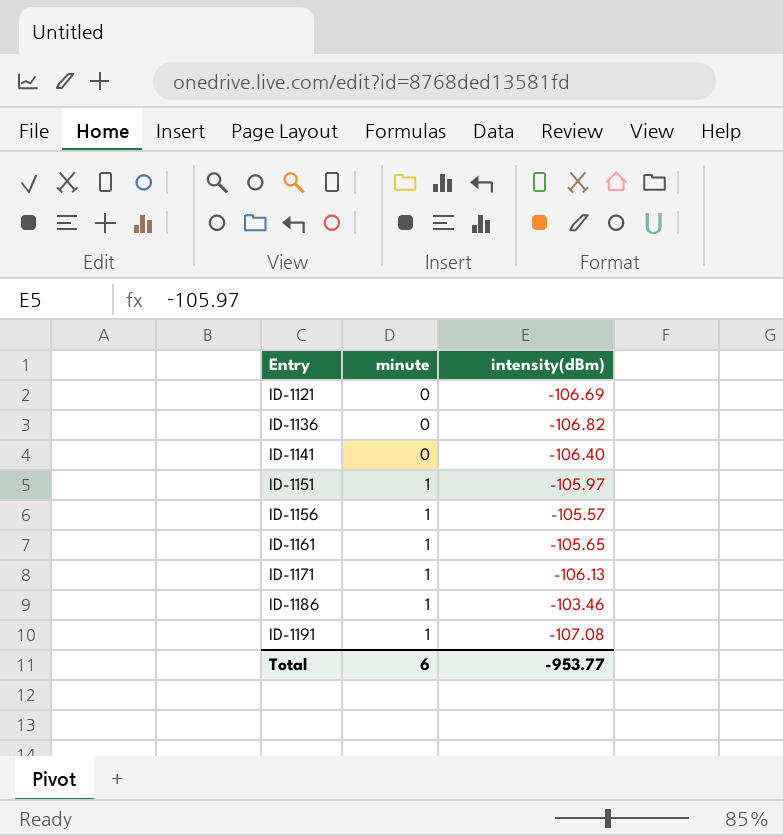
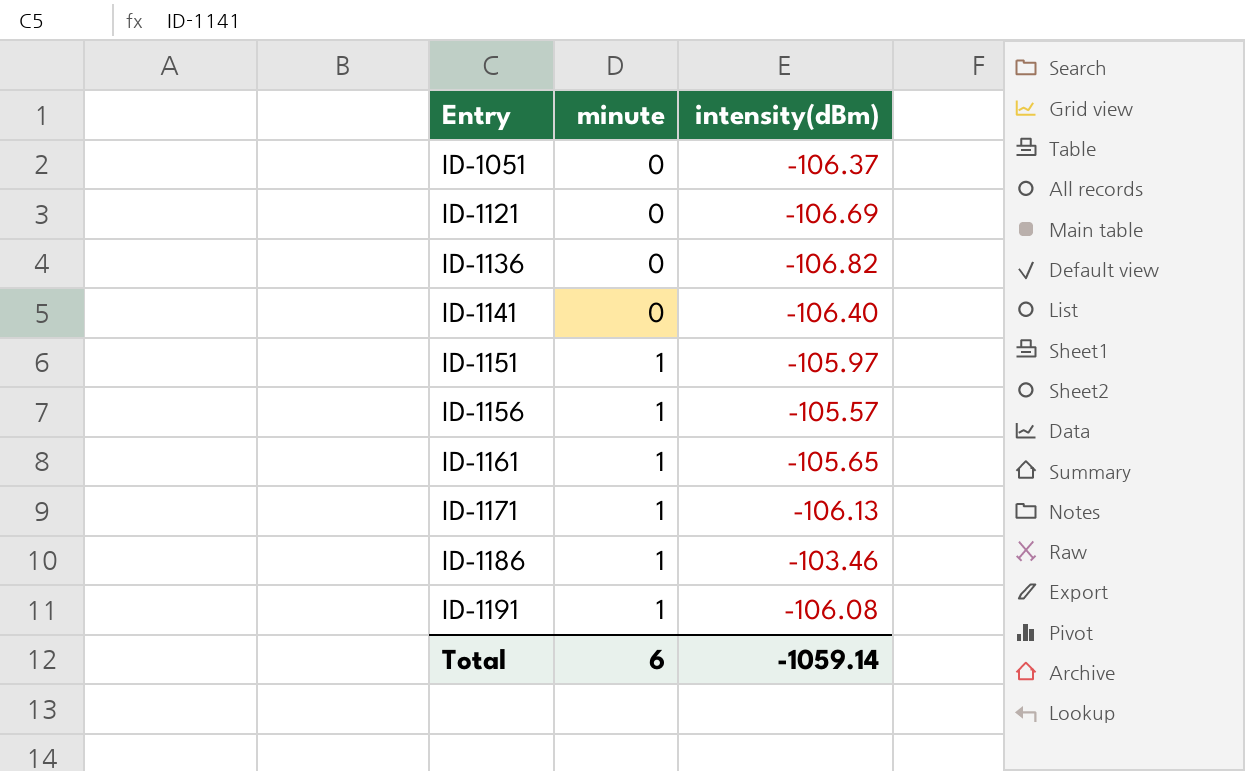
row ID-1051: none -> 0 | -106.37
ID-1191 | intensity(dBm): -107.08 -> -106.08
Total | intensity(dBm): -953.77 -> -1059.14

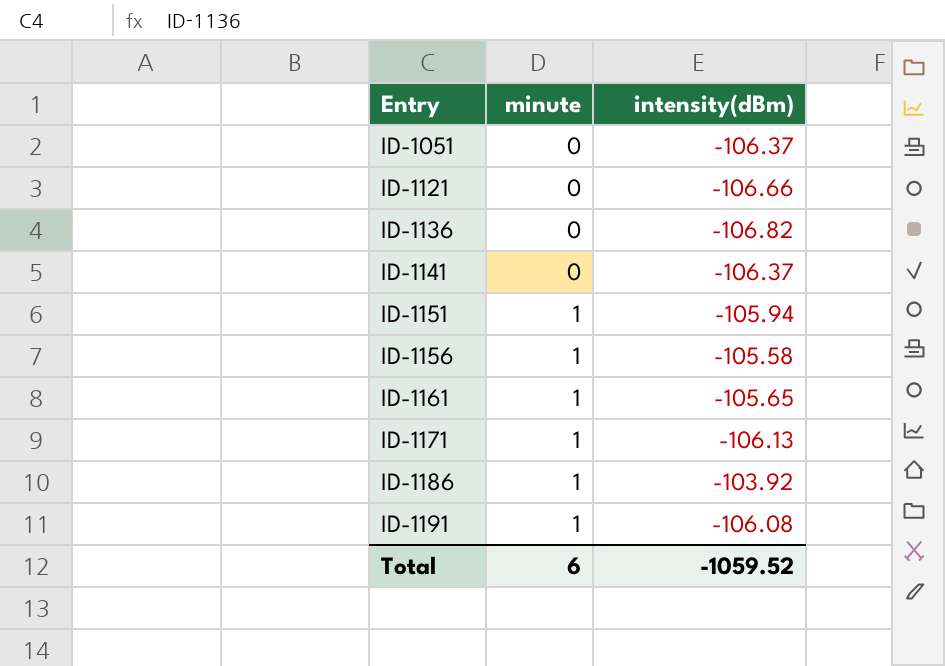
ID-1121 | intensity(dBm): -106.69 -> -106.66
ID-1141 | intensity(dBm): -106.40 -> -106.37
ID-1151 | intensity(dBm): -105.97 -> -105.94
ID-1156 | intensity(dBm): -105.57 -> -105.58
ID-1186 | intensity(dBm): -103.46 -> -103.92
Total | intensity(dBm): -1059.14 -> -1059.52

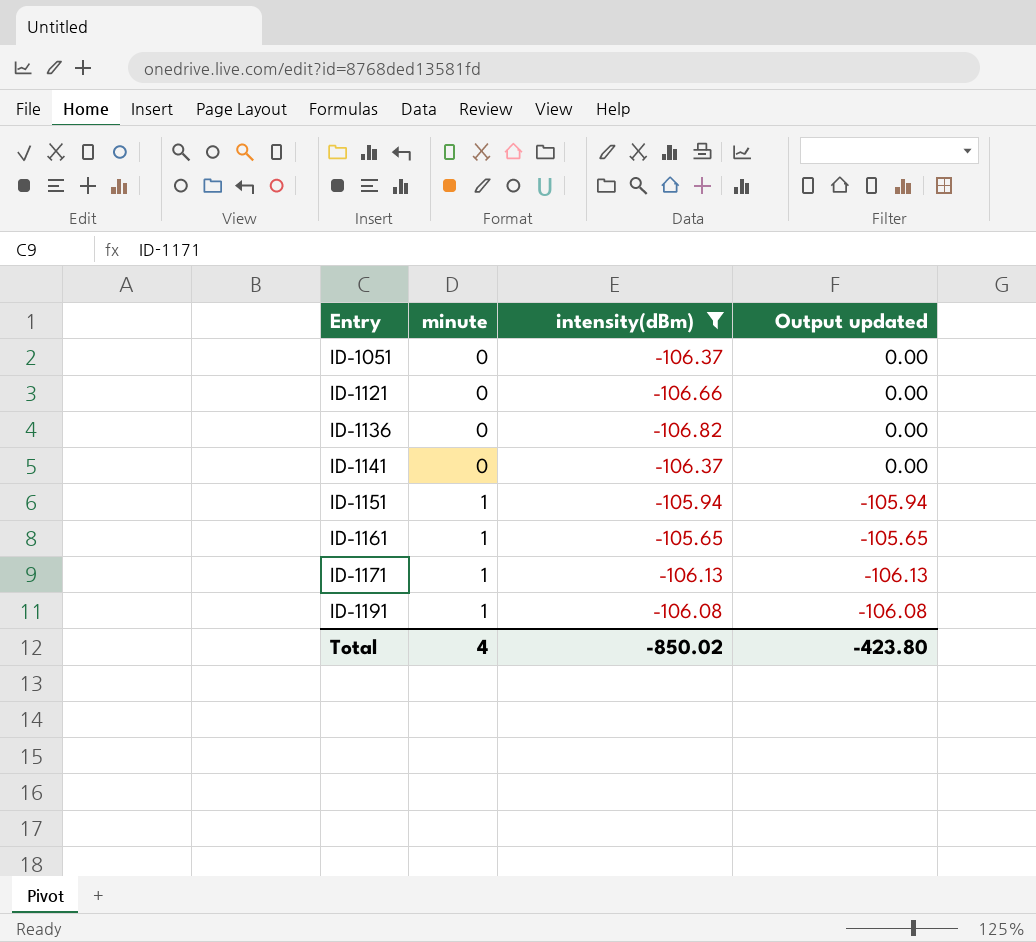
filter: none -> intensity(dBm) <= -105.65
column Output updated | formula: none -> [minute] * [intensity(dBm)]
Total | minute: 6 -> 4
Total | intensity(dBm): -1059.52 -> -850.02

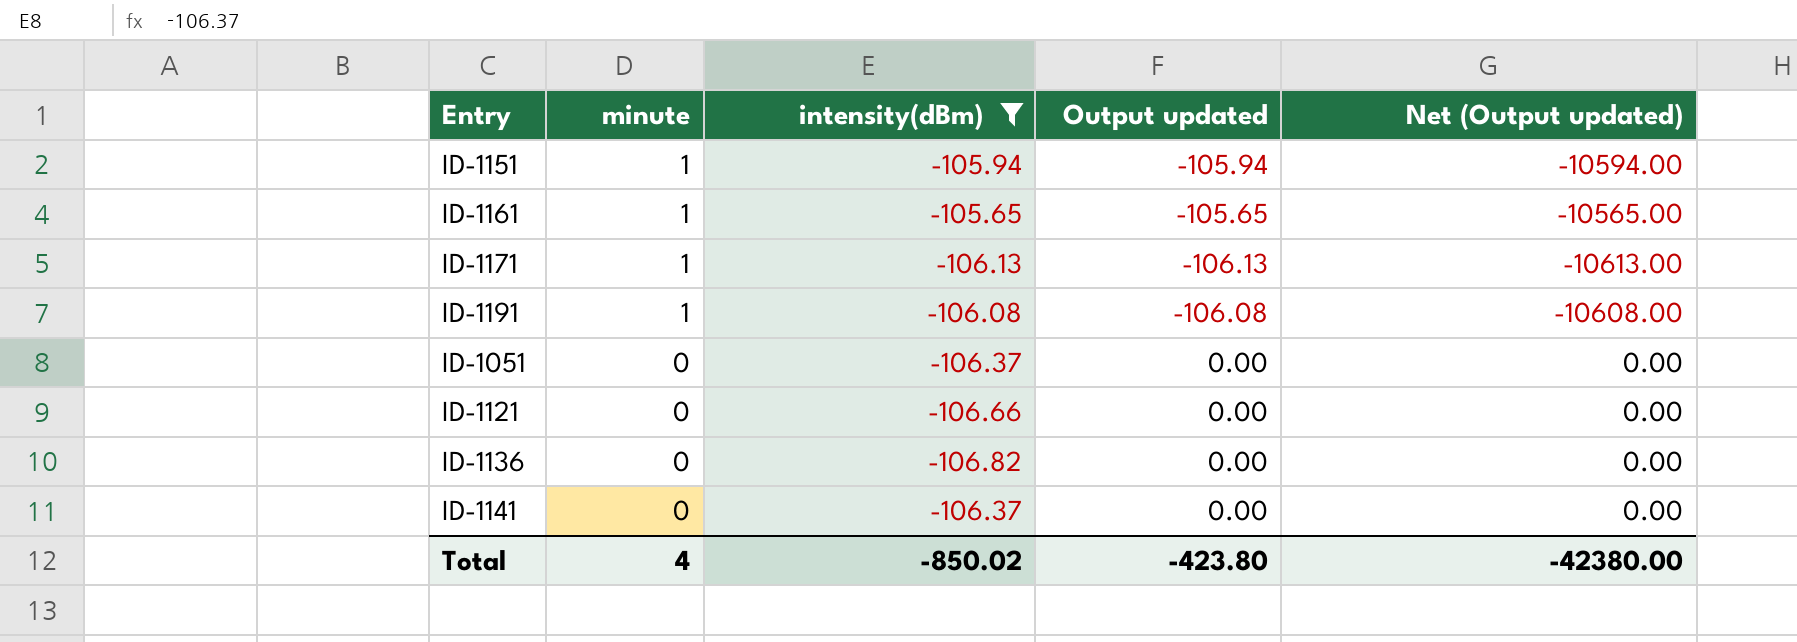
row order: Entry ascending -> minute descending
column Net (Output updated) | formula: none -> [Output updated] * 100

